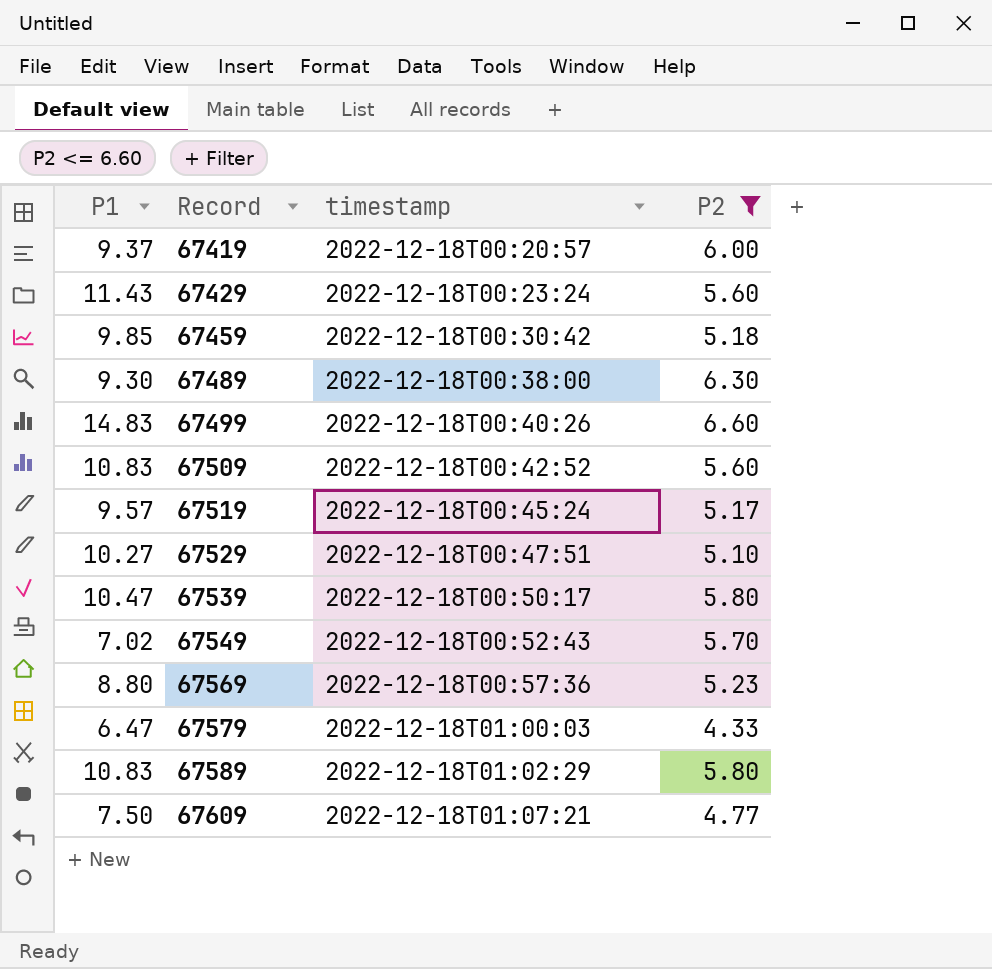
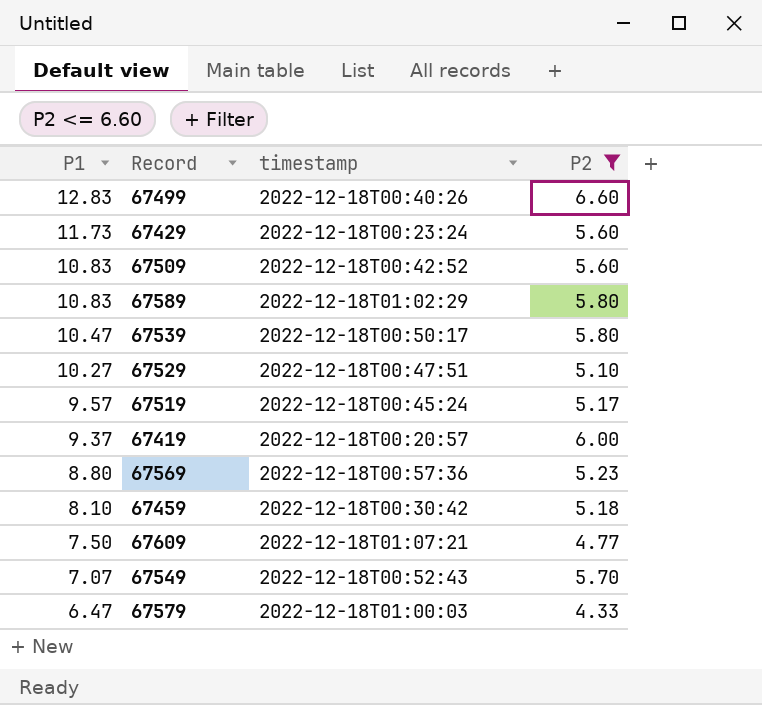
row order: Record ascending -> P1 descending
row 67489: 9.30 | 2022-12-18T00:38:00 | 6.30 -> none
67499 | P1: 14.83 -> 12.83
67429 | P1: 11.43 -> 11.73
67459 | P1: 9.85 -> 8.10
67549 | P1: 7.02 -> 7.07

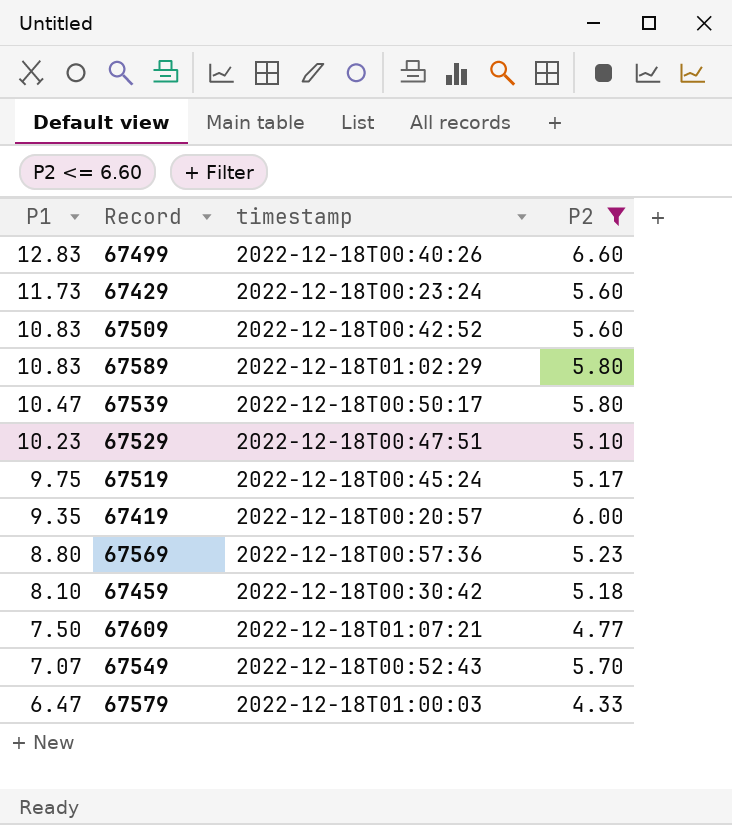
67529 | P1: 10.27 -> 10.23
67519 | P1: 9.57 -> 9.75
67419 | P1: 9.37 -> 9.35

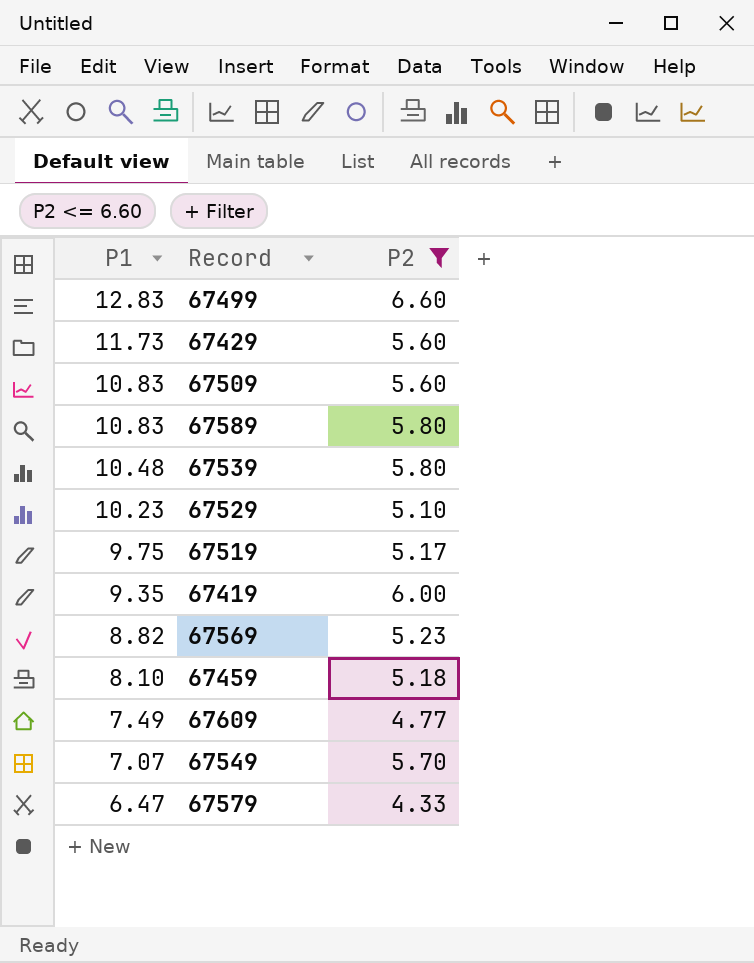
column timestamp | position: 3 -> none
67539 | P1: 10.47 -> 10.48
67569 | P1: 8.80 -> 8.82
67609 | P1: 7.50 -> 7.49

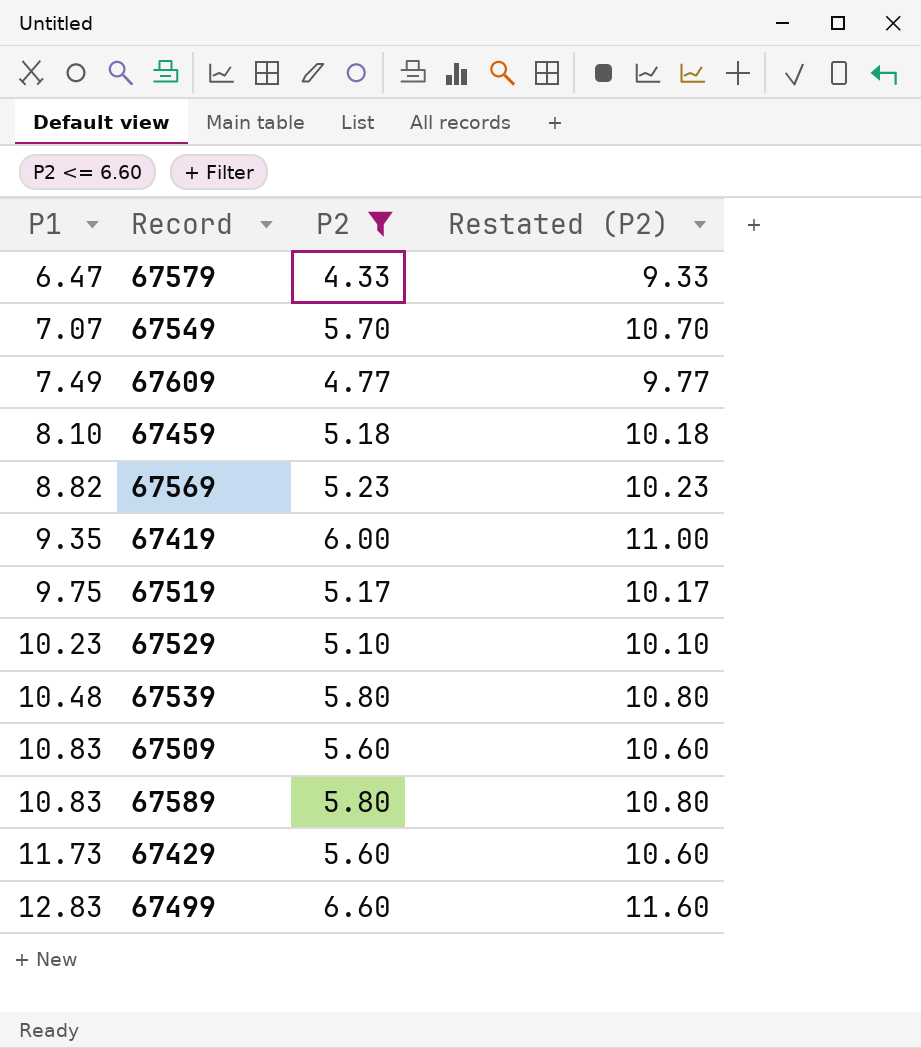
row order: P1 descending -> P1 ascending
column Restated (P2) | formula: none -> [P2] + 5

